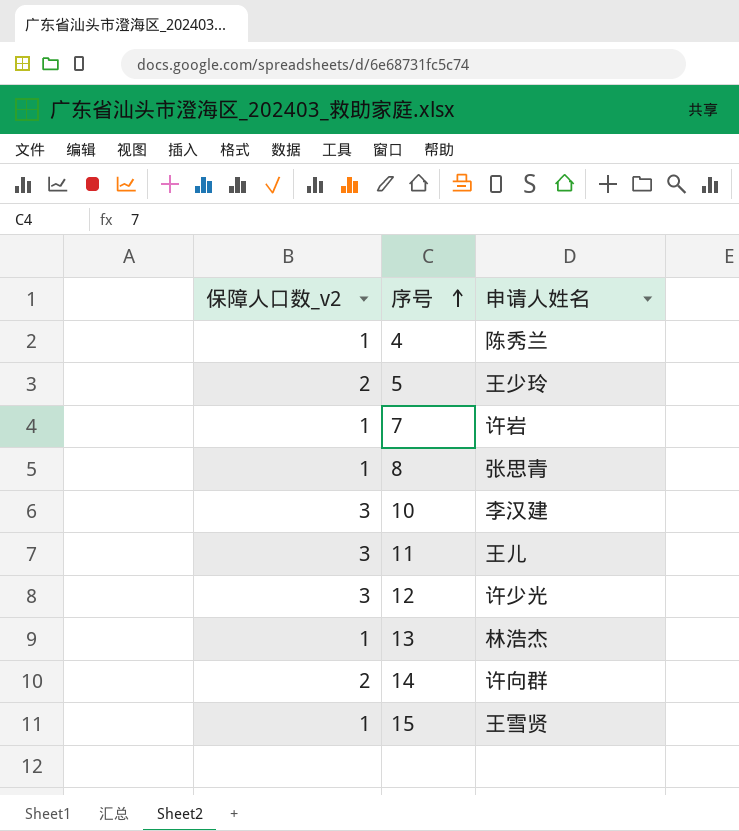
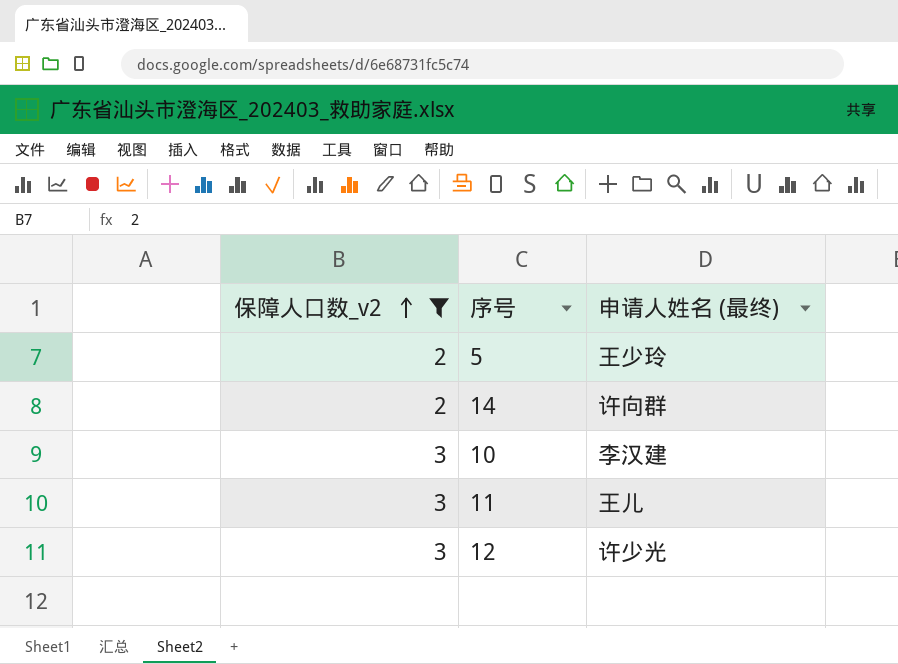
filter: none -> 保障人口数_v2 != 1
row order: 序号 ascending -> 保障人口数_v2 ascending
column name: 申请人姓名 -> 申请人姓名 (最终)

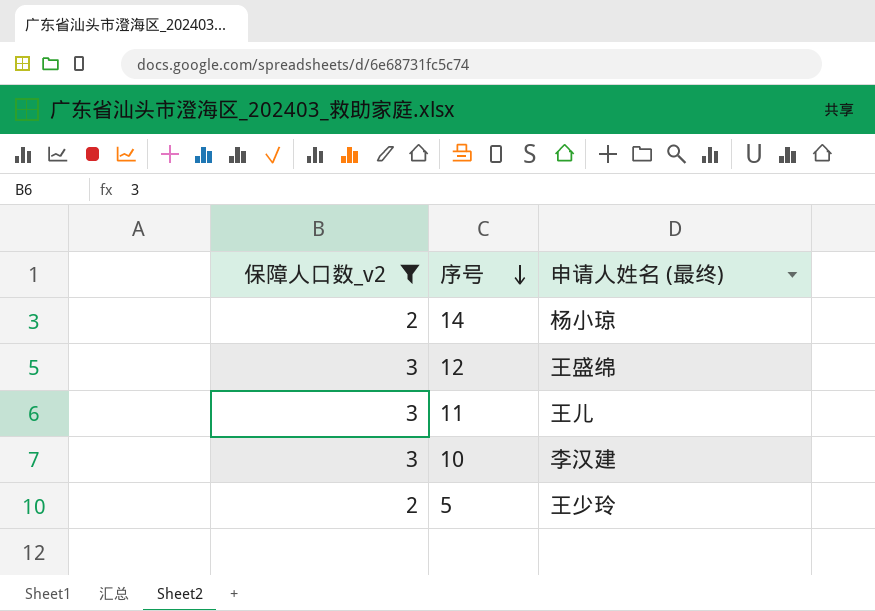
row order: 保障人口数_v2 ascending -> 序号 descending
14 | 申请人姓名 (最终): 许向群 -> 杨小琼
12 | 申请人姓名 (最终): 许少光 -> 王盛绵

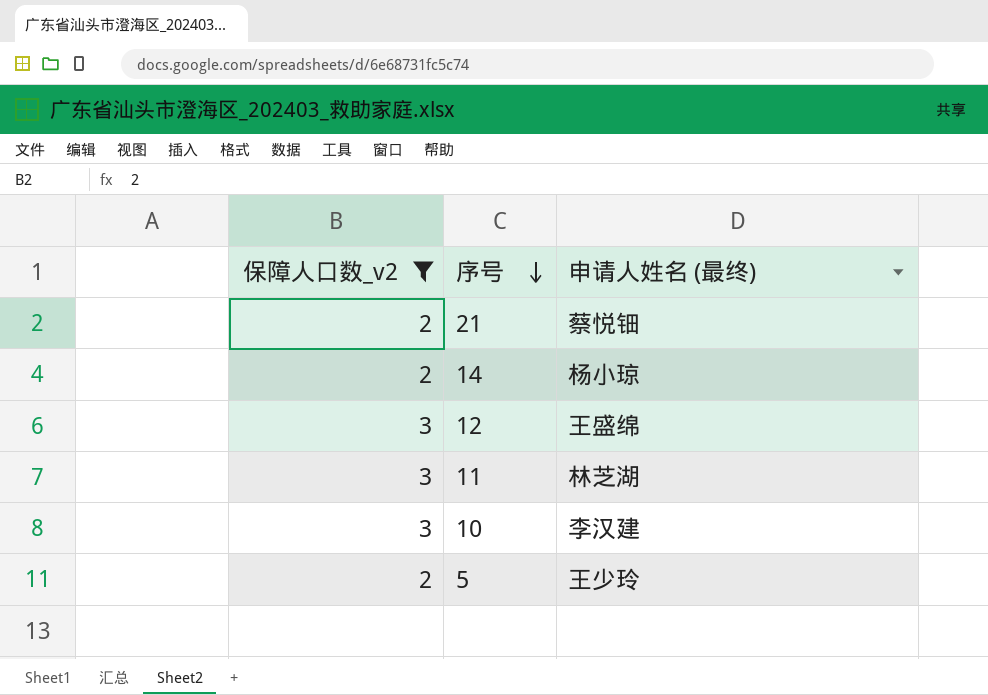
row 21: none -> 2 | 蔡悦钿
11 | 申请人姓名 (最终): 王儿 -> 林芝湖

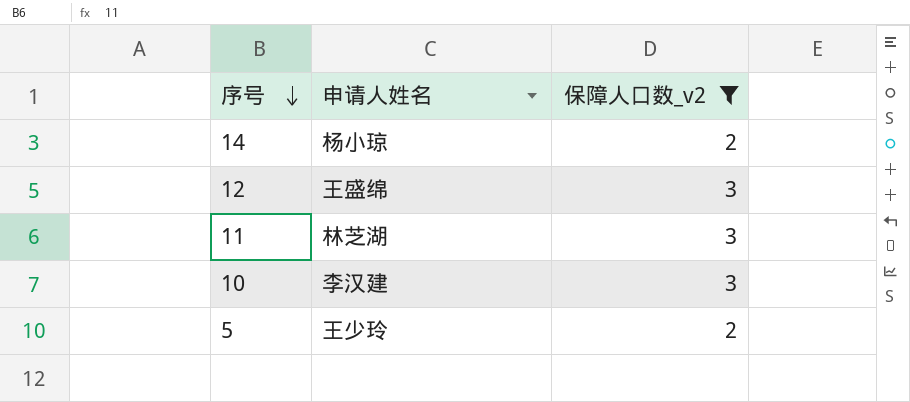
column name: 申请人姓名 (最终) -> 申请人姓名
column 保障人口数_v2 | position: 1 -> 3
row 21: 2 | 蔡悦钿 -> none

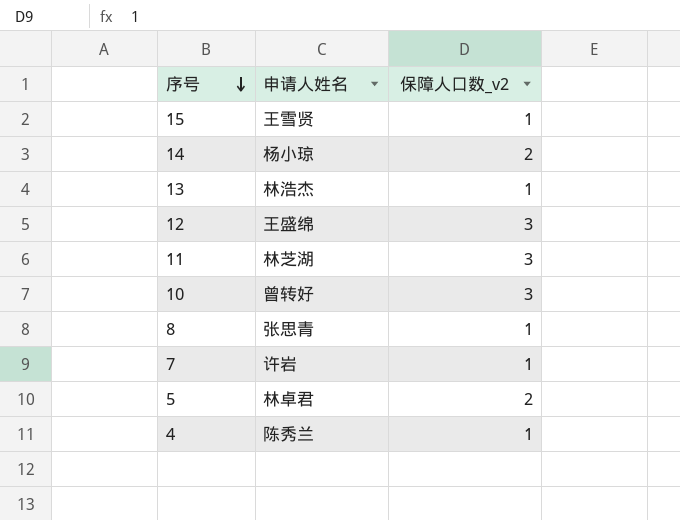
filter: 保障人口数_v2 != 1 -> none
10 | 申请人姓名: 李汉建 -> 曾转好
5 | 申请人姓名: 王少玲 -> 林卓君

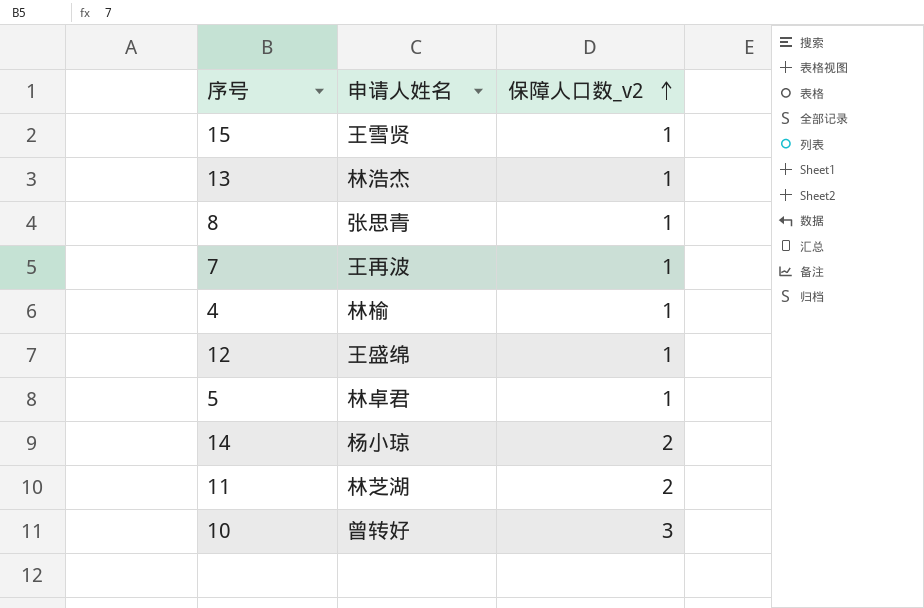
row order: 序号 descending -> 保障人口数_v2 ascending
7 | 申请人姓名: 许岩 -> 王再波
4 | 申请人姓名: 陈秀兰 -> 林榆
12 | 保障人口数_v2: 3 -> 1
5 | 保障人口数_v2: 2 -> 1
11 | 保障人口数_v2: 3 -> 2

